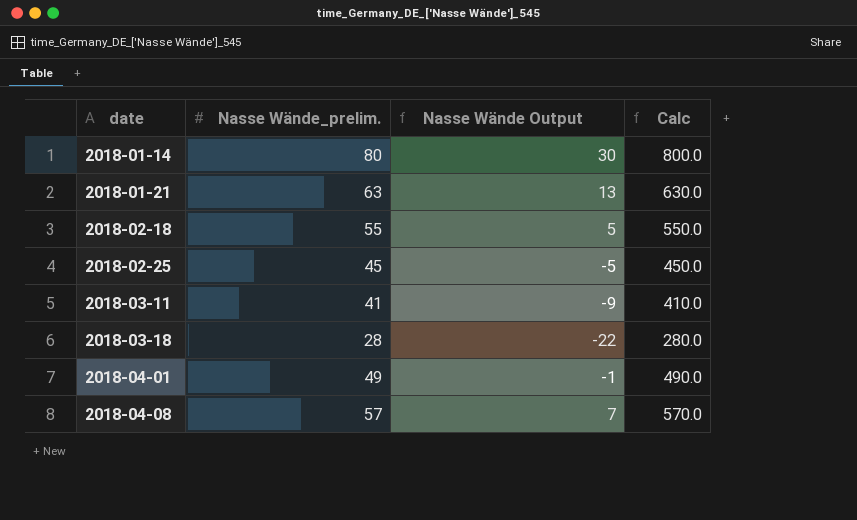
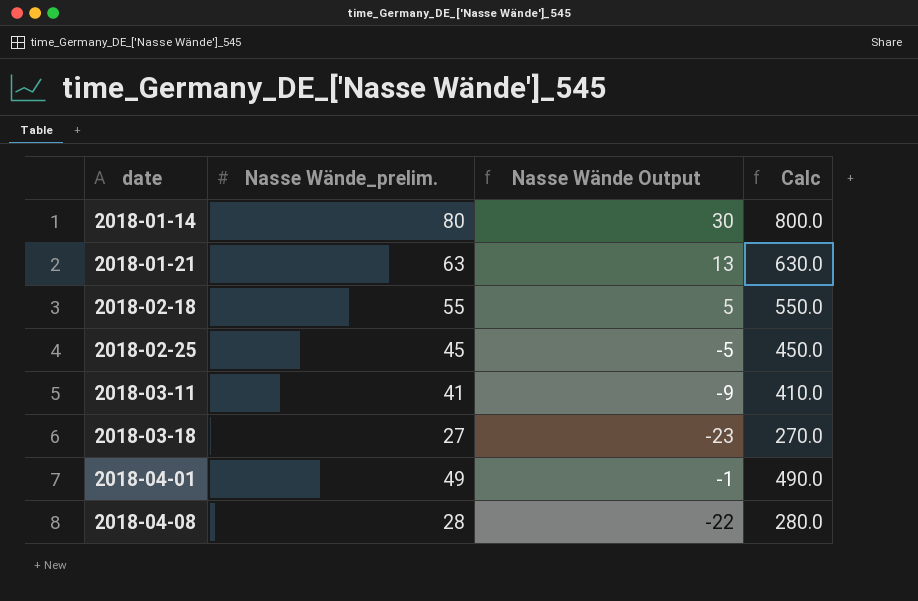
2018-03-18 | Nasse Wände_prelim.: 28 -> 27
2018-03-18 | Nasse Wände Output: -22 -> -23
2018-03-18 | Calc: 280.0 -> 270.0
2018-04-08 | Nasse Wände_prelim.: 57 -> 28
2018-04-08 | Nasse Wände Output: 7 -> -22
2018-04-08 | Calc: 570.0 -> 280.0

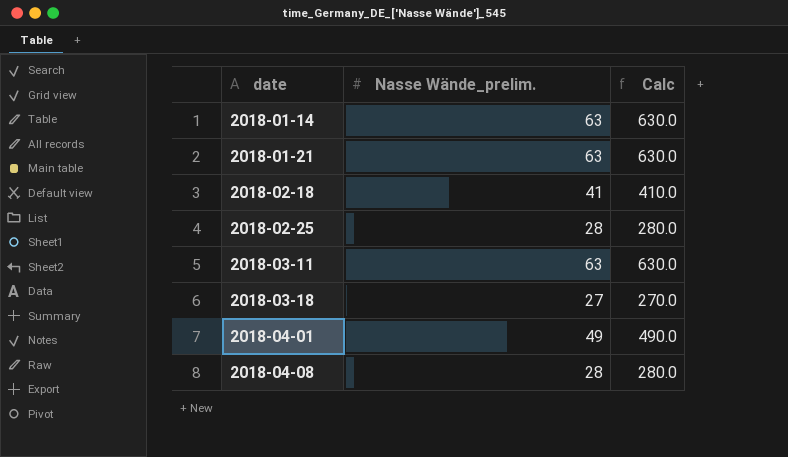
column Nasse Wände Output | formula: [Nasse Wände_prelim.] - 50 -> none
2018-01-14 | Nasse Wände_prelim.: 80 -> 63
2018-01-14 | Calc: 800.0 -> 630.0
2018-02-18 | Nasse Wände_prelim.: 55 -> 41
2018-02-18 | Calc: 550.0 -> 410.0
2018-02-25 | Nasse Wände_prelim.: 45 -> 28
2018-02-25 | Calc: 450.0 -> 280.0
2018-03-11 | Nasse Wände_prelim.: 41 -> 63
2018-03-11 | Calc: 410.0 -> 630.0

